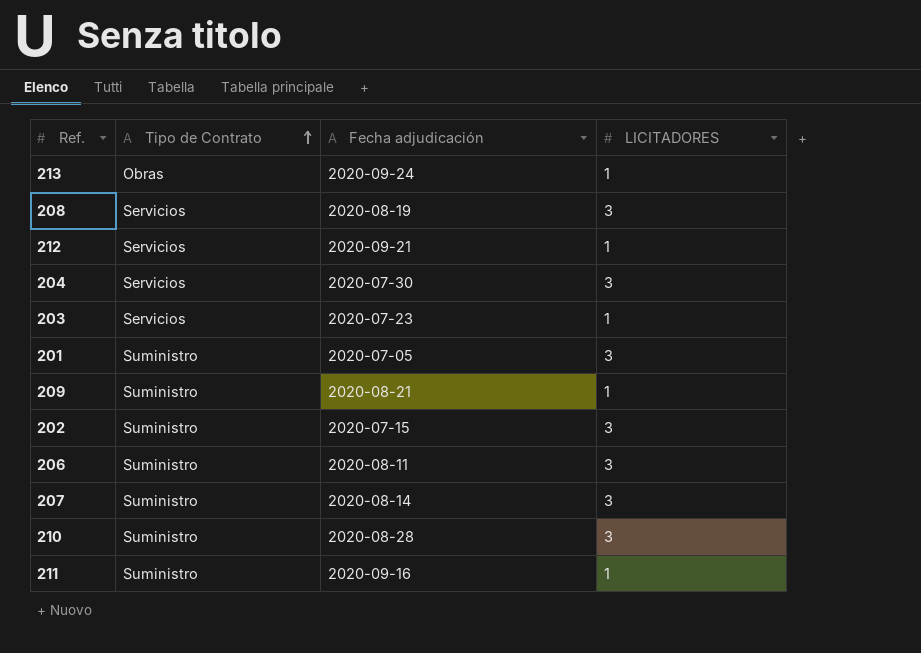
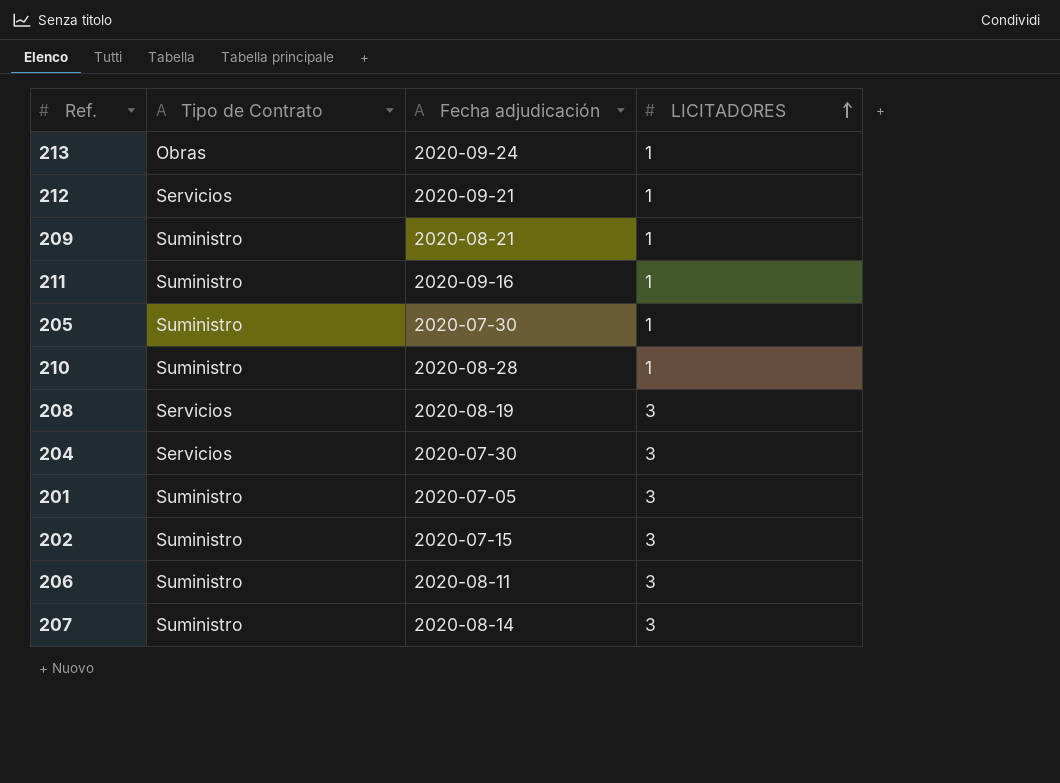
row order: Tipo de Contrato ascending -> LICITADORES ascending
row 203: Servicios | 2020-07-23 | 1 -> none
row 205: none -> Suministro | 2020-07-30 | 1
210 | LICITADORES: 3 -> 1

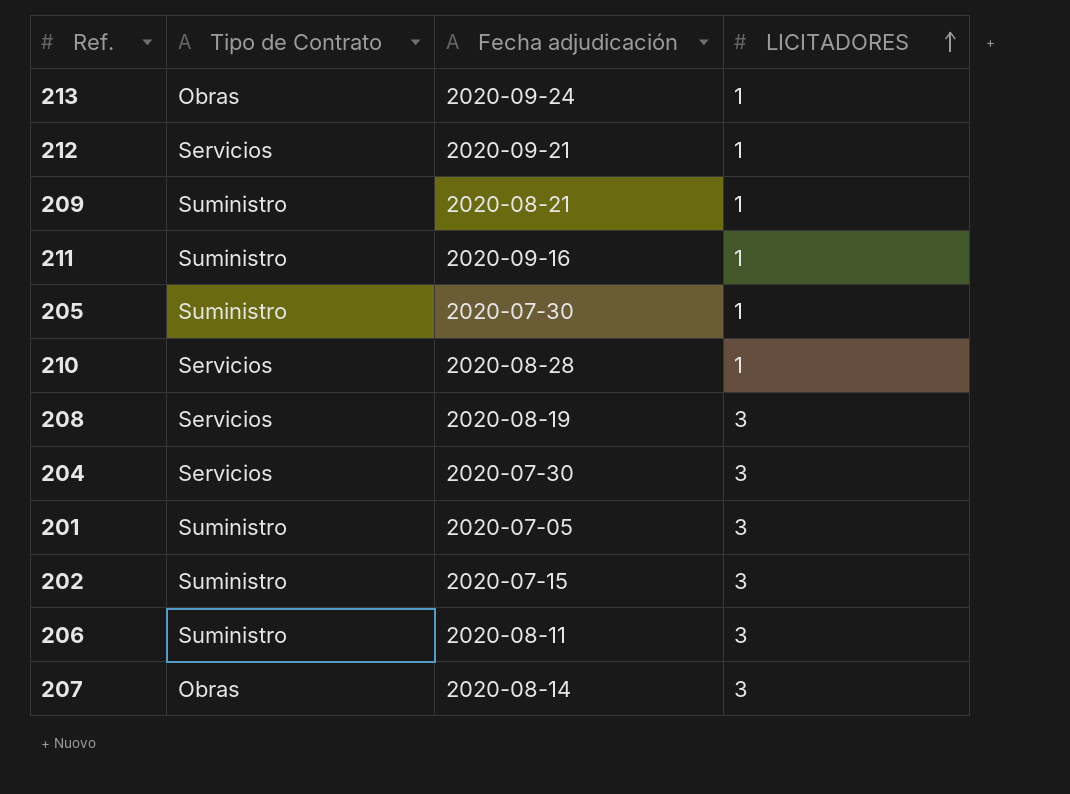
210 | Tipo de Contrato: Suministro -> Servicios
207 | Tipo de Contrato: Suministro -> Obras

